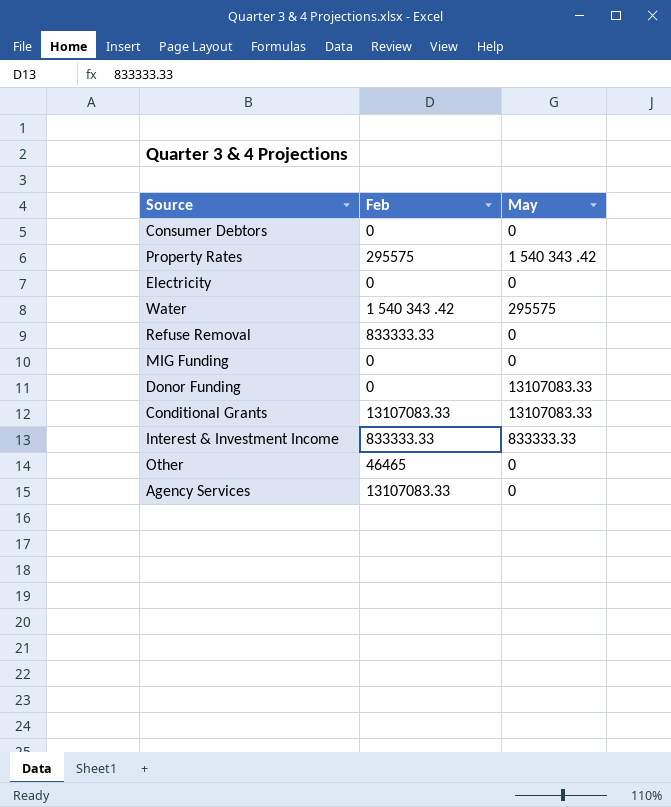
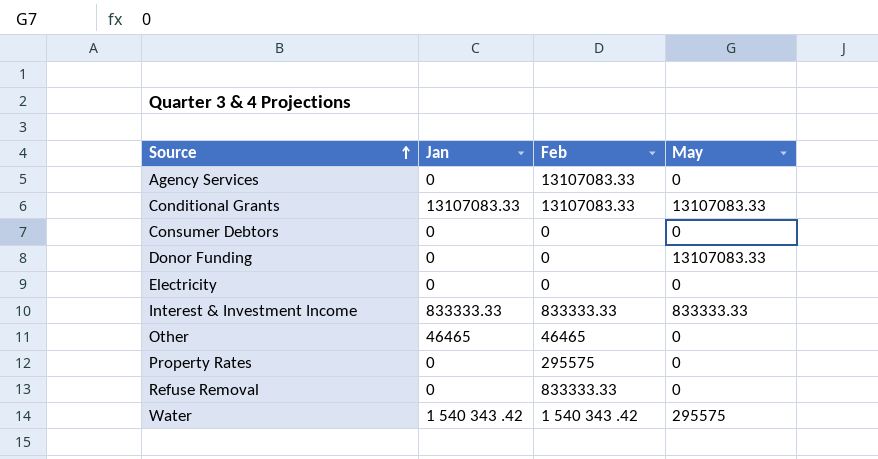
row order: none -> Source ascending
column Jan | position: none -> 2
row MIG Funding: 0 | 0 -> none
Property Rates | May: 1 540 343 .42 -> 0

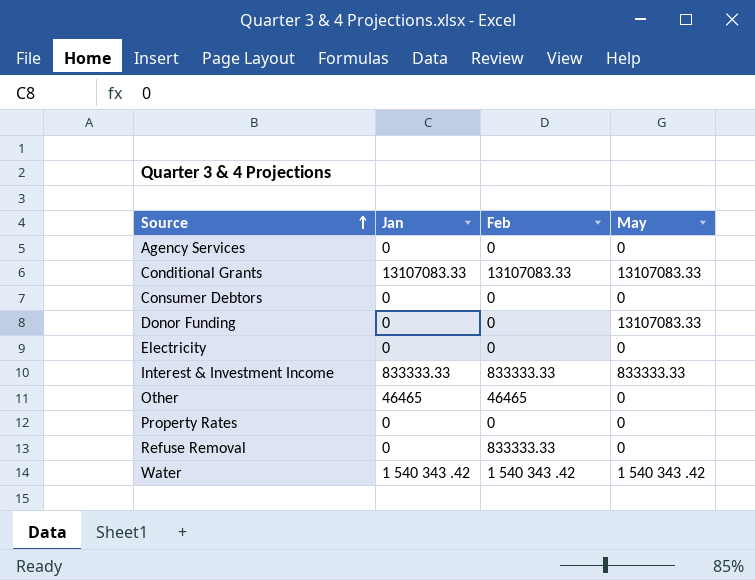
Agency Services | Feb: 13107083.33 -> 0
Property Rates | Feb: 295575 -> 0
Water | May: 295575 -> 1 540 343 .42

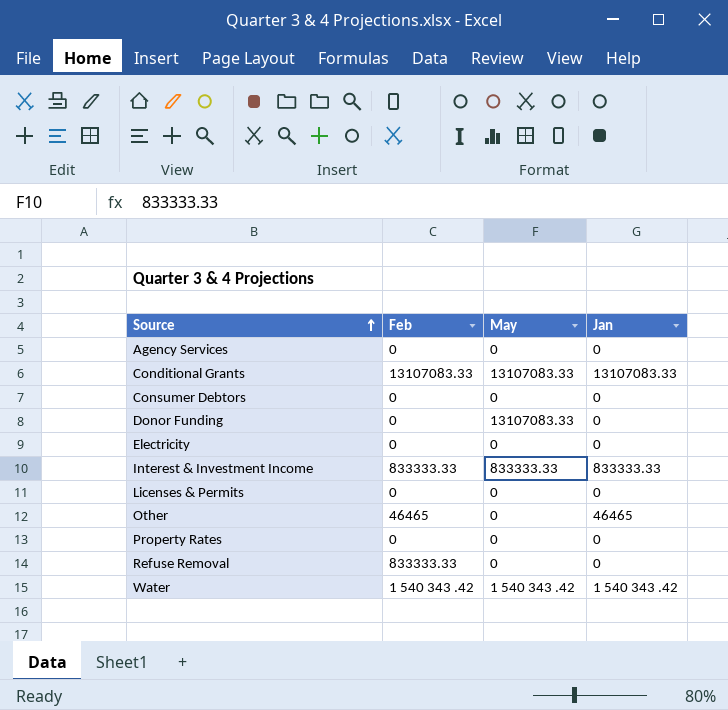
column Jan | position: 2 -> 4
row Licenses & Permits: none -> 0 | 0 | 0

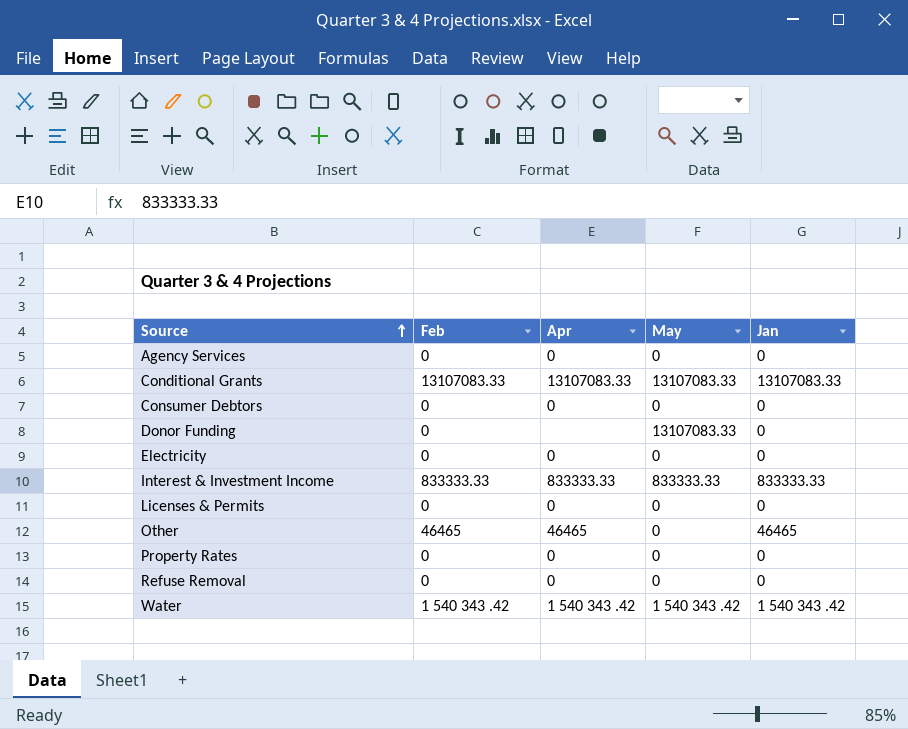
column Apr | position: none -> 3
Refuse Removal | Feb: 833333.33 -> 0

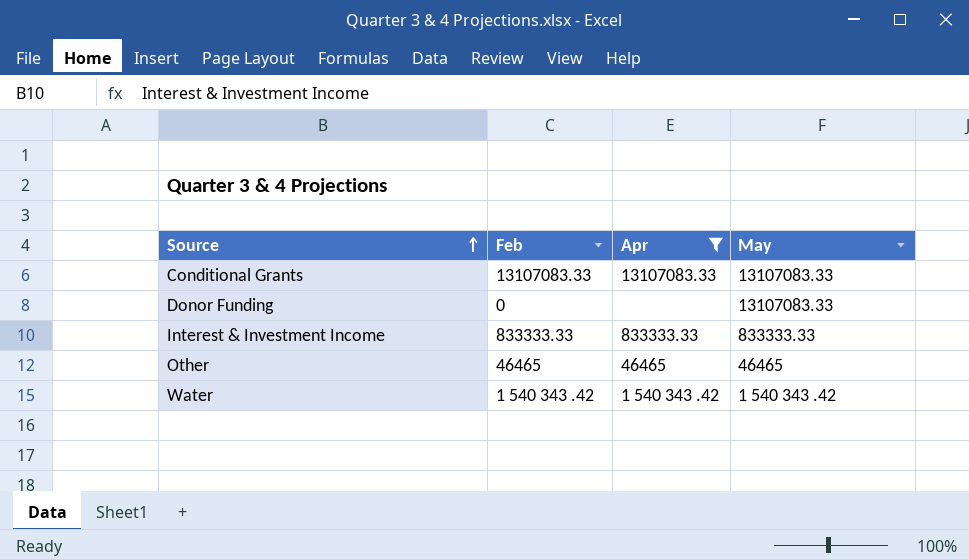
filter: none -> Apr != 0
column Jan | position: 5 -> none
Other | May: 0 -> 46465

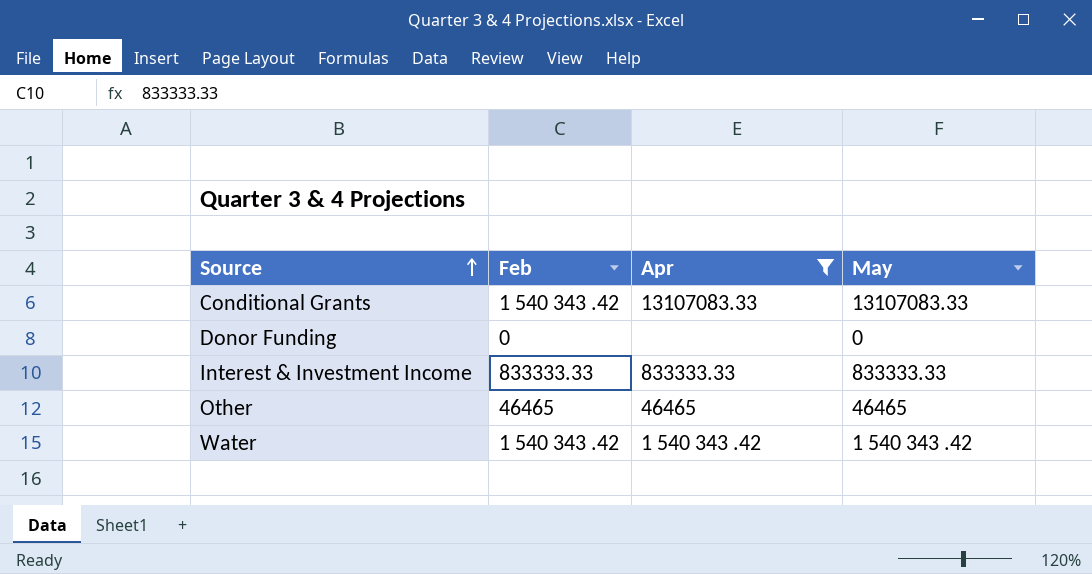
Conditional Grants | Feb: 13107083.33 -> 1 540 343 .42
Donor Funding | May: 13107083.33 -> 0

